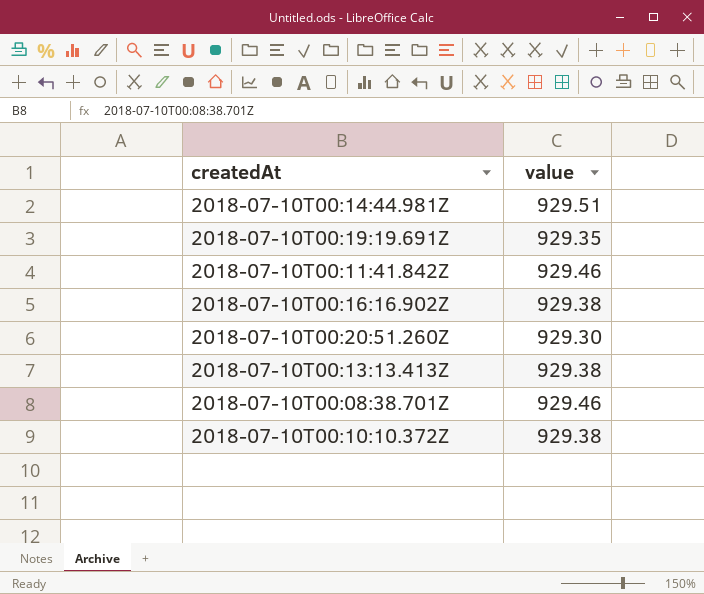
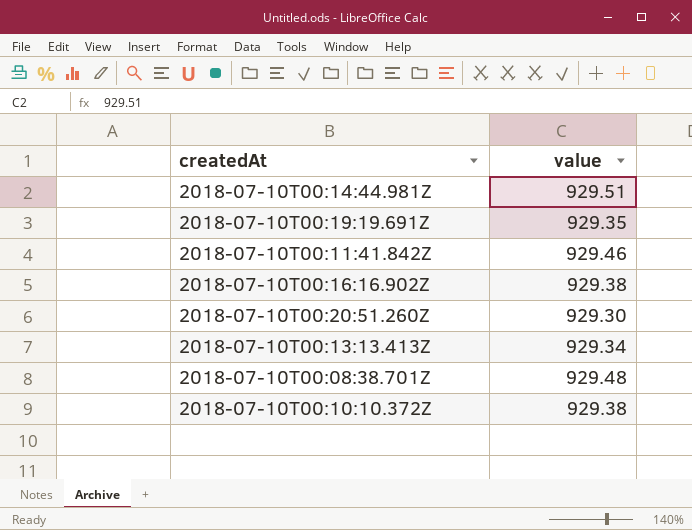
2018-07-10T00:13:13.413Z | value: 929.38 -> 929.34
2018-07-10T00:08:38.701Z | value: 929.46 -> 929.48

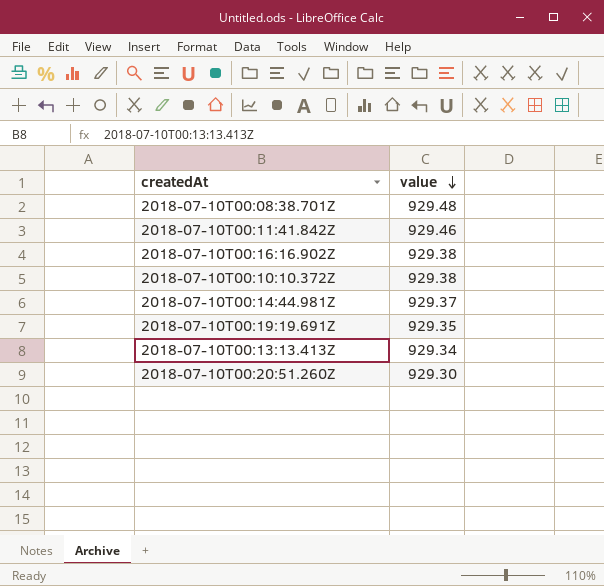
row order: none -> value descending
2018-07-10T00:14:44.981Z | value: 929.51 -> 929.37

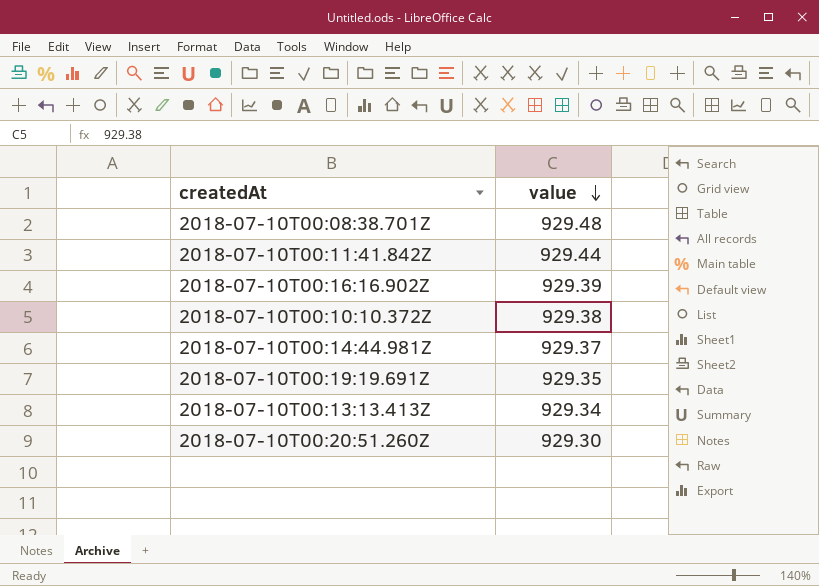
2018-07-10T00:11:41.842Z | value: 929.46 -> 929.44
2018-07-10T00:16:16.902Z | value: 929.38 -> 929.39

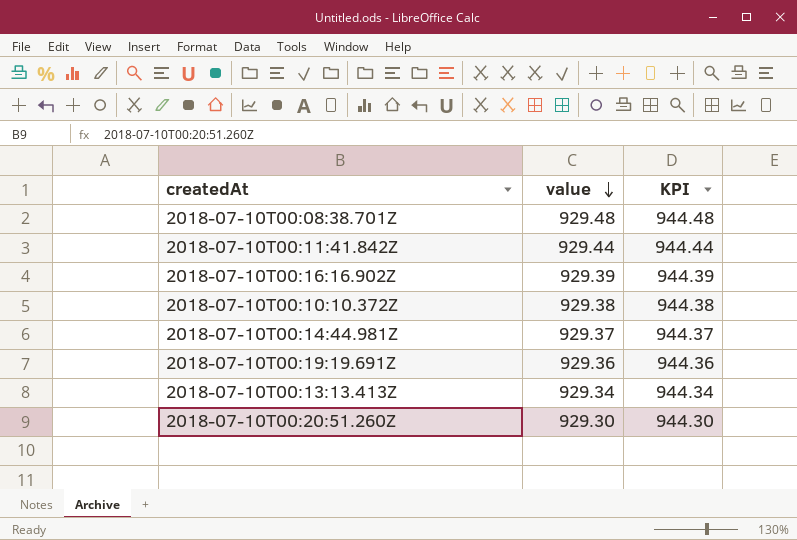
column KPI | formula: none -> [value] + 15
2018-07-10T00:19:19.691Z | value: 929.35 -> 929.36

